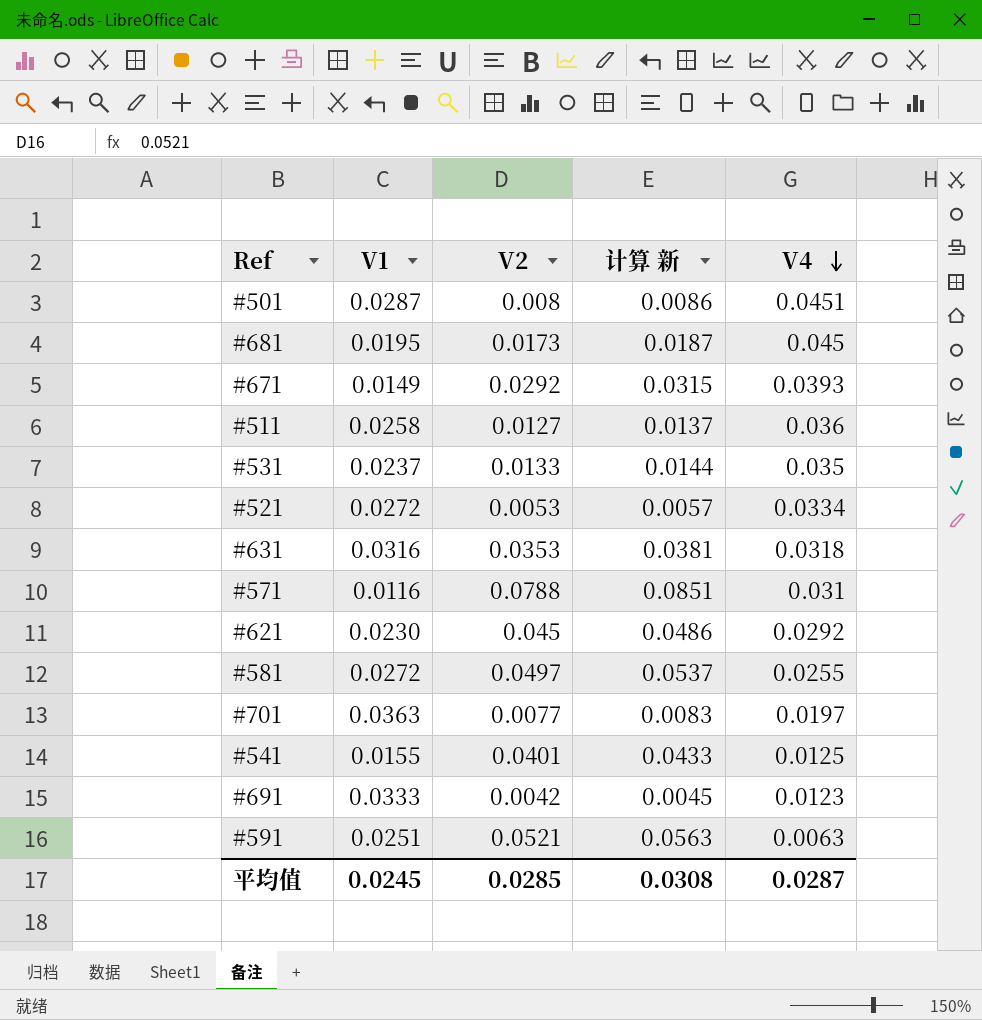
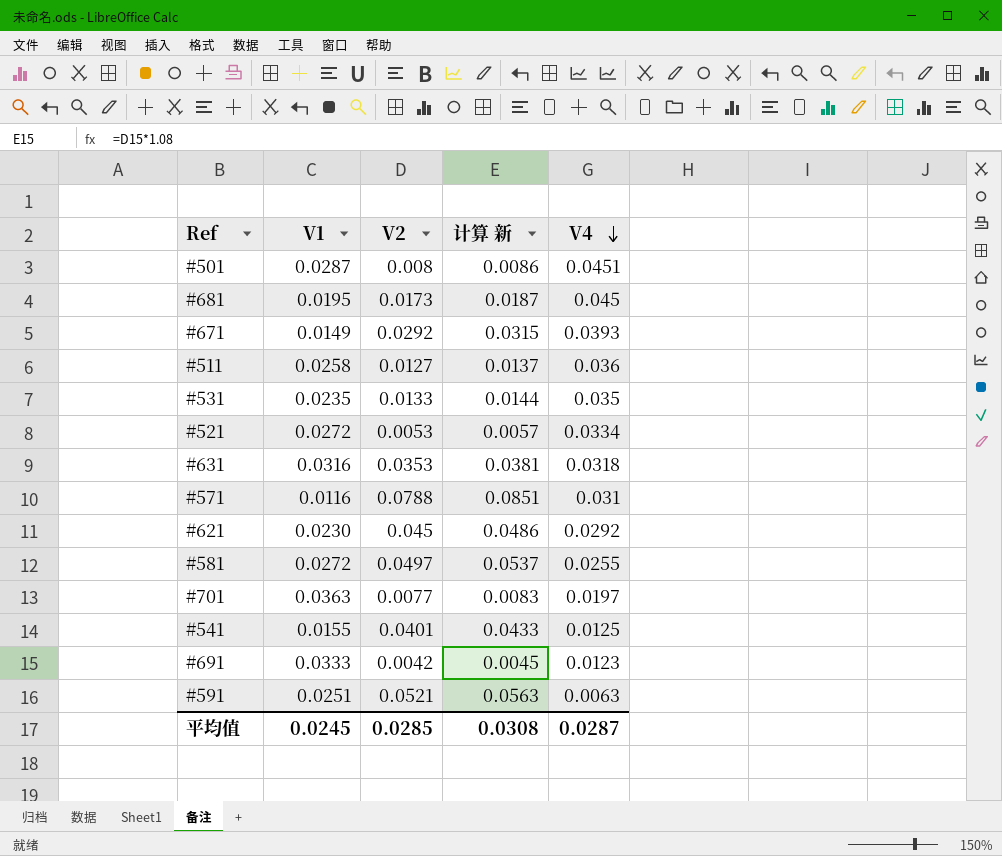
#531 | V1: 0.0237 -> 0.0235

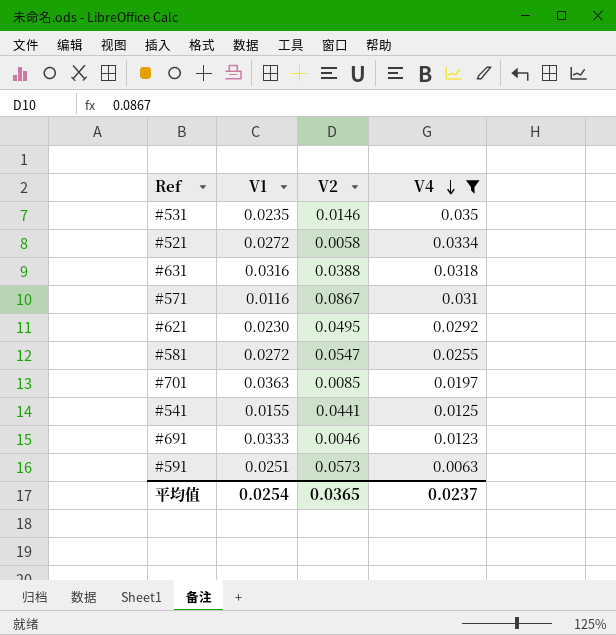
filter: none -> V4 <= 0.035
column 计算 新 | formula: [V2] * 1.08 -> none
#531 | V2: 0.0133 -> 0.0146
#521 | V2: 0.0053 -> 0.0058
#631 | V2: 0.0353 -> 0.0388
#571 | V2: 0.0788 -> 0.0867
#621 | V2: 0.045 -> 0.0495
#581 | V2: 0.0497 -> 0.0547
#701 | V2: 0.0077 -> 0.0085
#541 | V2: 0.0401 -> 0.0441
#691 | V2: 0.0042 -> 0.0046
#591 | V2: 0.0521 -> 0.0573
平均值 | V1: 0.0245 -> 0.0254
平均值 | V2: 0.0285 -> 0.0365
平均值 | V4: 0.0287 -> 0.0237

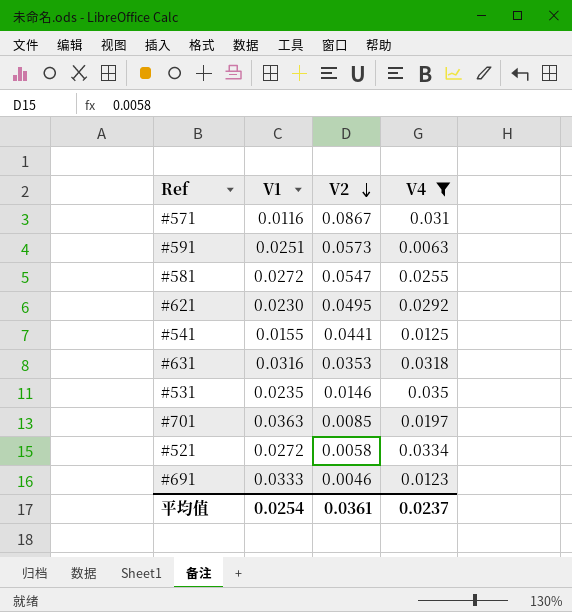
row order: V4 descending -> V2 descending
#631 | V2: 0.0388 -> 0.0353
平均值 | V2: 0.0365 -> 0.0361

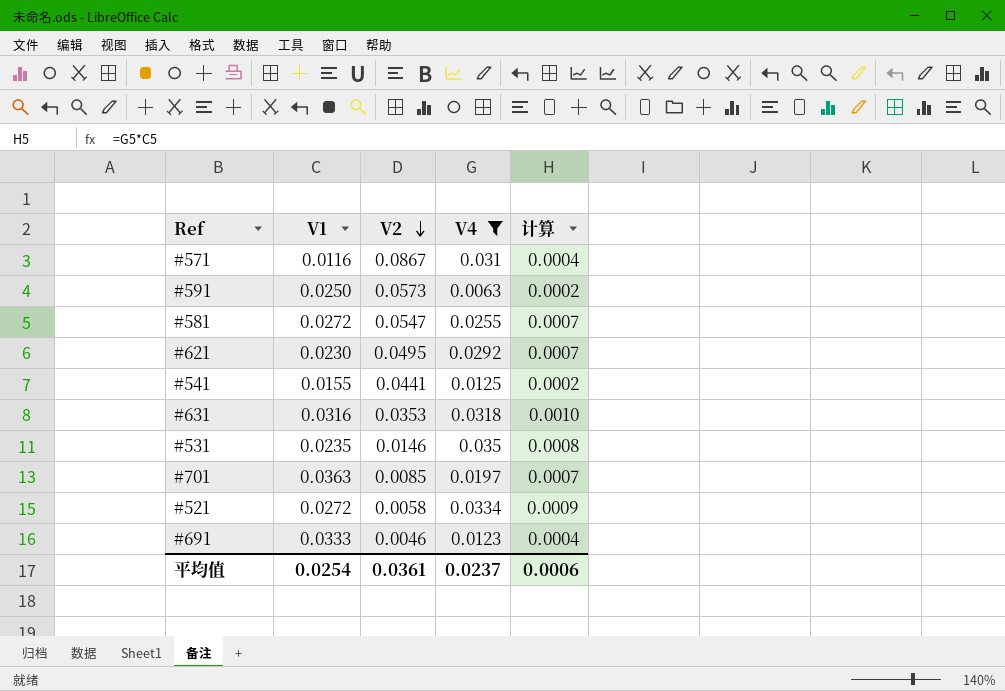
column 计算 | formula: none -> [V1] * [V4]
#591 | V1: 0.0251 -> 0.0250

